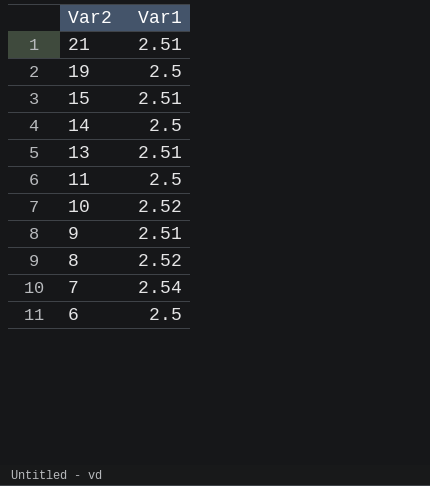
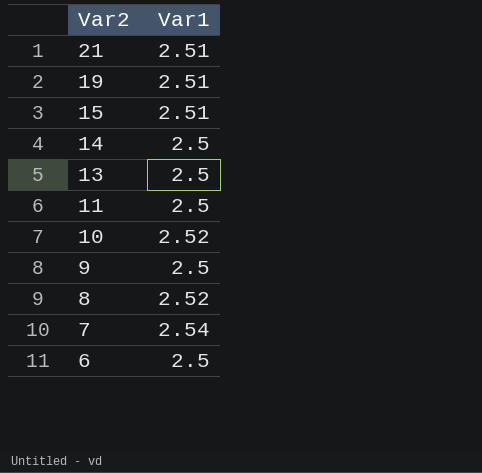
19 | Var1: 2.5 -> 2.51
13 | Var1: 2.51 -> 2.5
9 | Var1: 2.51 -> 2.5

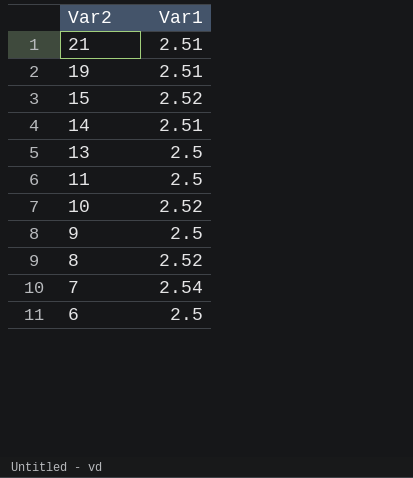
15 | Var1: 2.51 -> 2.52
14 | Var1: 2.5 -> 2.51

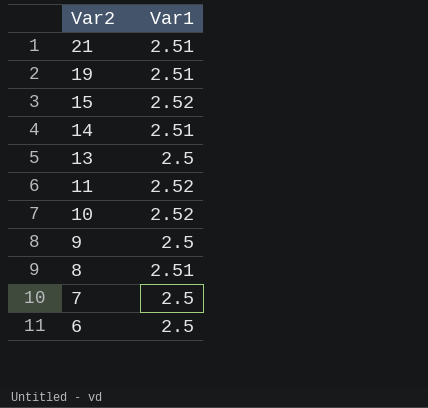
11 | Var1: 2.5 -> 2.52
8 | Var1: 2.52 -> 2.51
7 | Var1: 2.54 -> 2.5

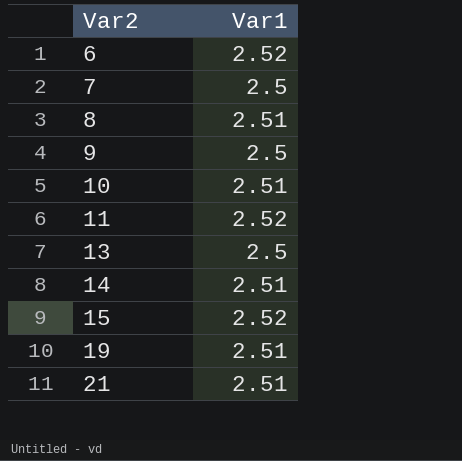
row order: Var2 descending -> Var2 ascending
6 | Var1: 2.5 -> 2.52
10 | Var1: 2.52 -> 2.51

